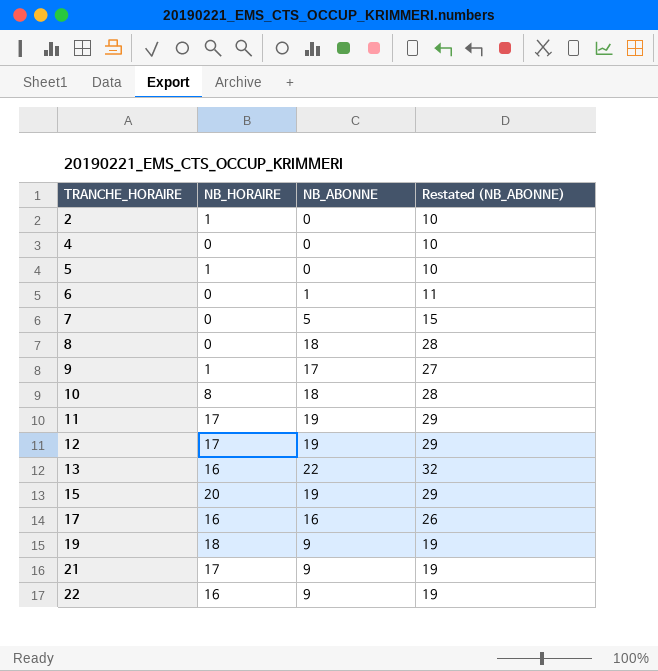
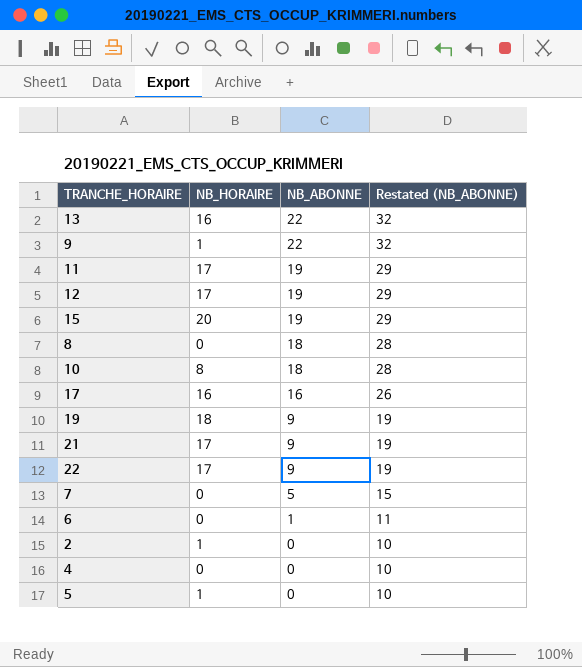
row order: TRANCHE_HORAIRE ascending -> NB_ABONNE descending
9 | NB_ABONNE: 17 -> 22
9 | Restated (NB_ABONNE): 27 -> 32
22 | NB_HORAIRE: 16 -> 17

